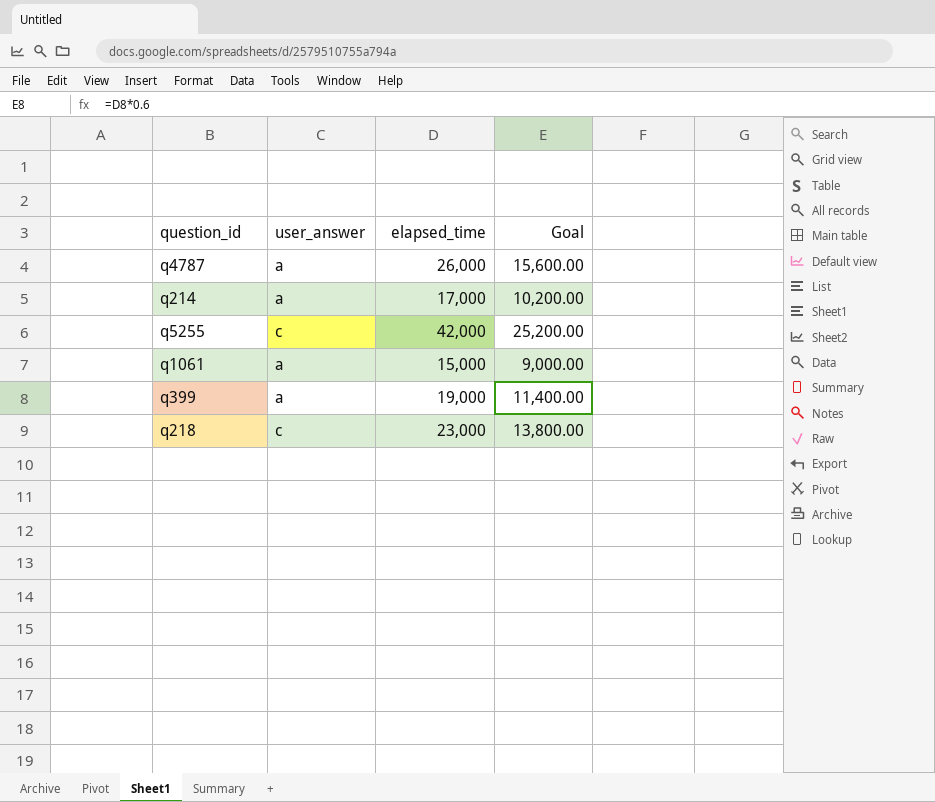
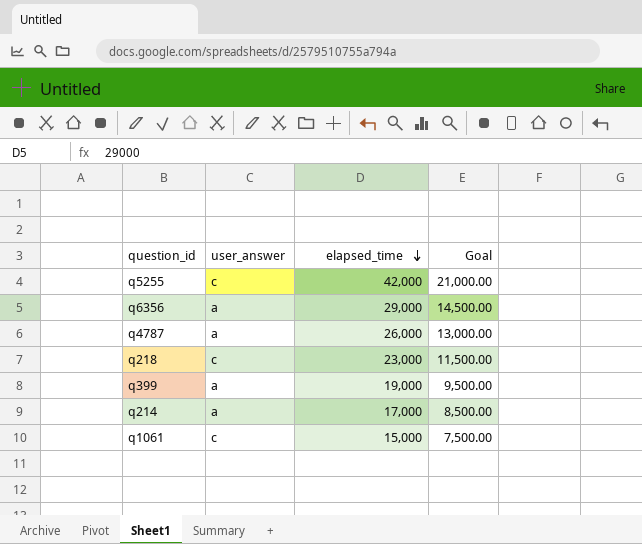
row order: none -> elapsed_time descending
column Goal | formula: [elapsed_time] * 0.6 -> [elapsed_time] * 0.5
row q6356: none -> a | 29,000 | 14,500.00
q1061 | user_answer: a -> c

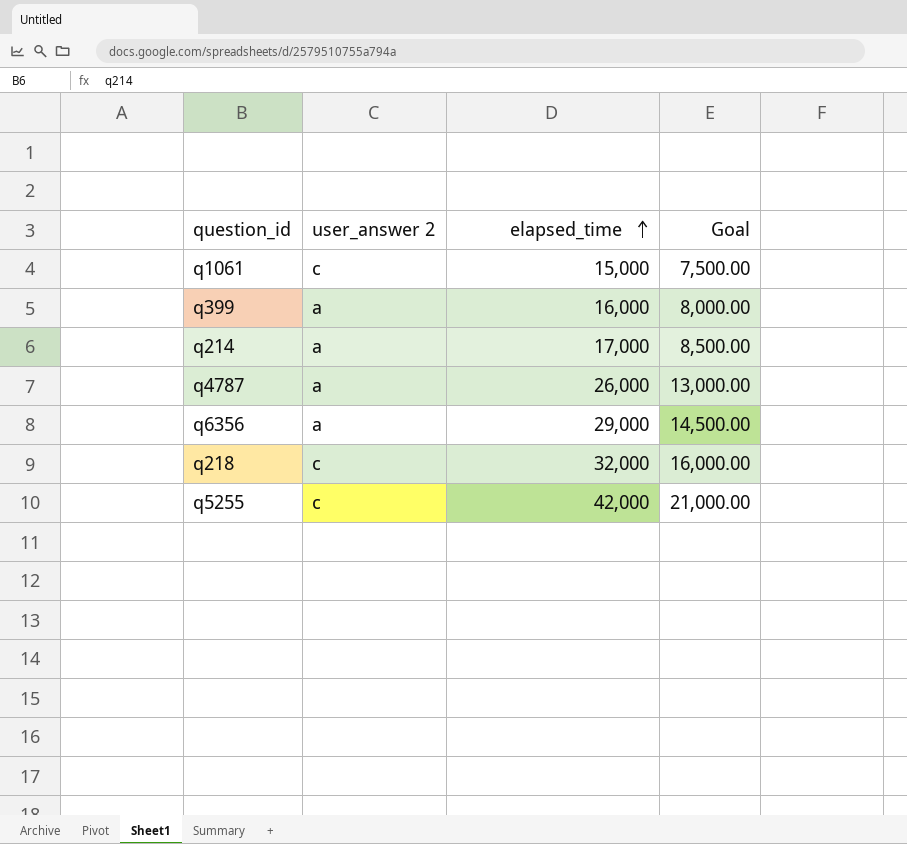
row order: elapsed_time descending -> elapsed_time ascending
column name: user_answer -> user_answer 2
q399 | elapsed_time: 19,000 -> 16,000
q399 | Goal: 9,500.00 -> 8,000.00
q218 | elapsed_time: 23,000 -> 32,000
q218 | Goal: 11,500.00 -> 16,000.00

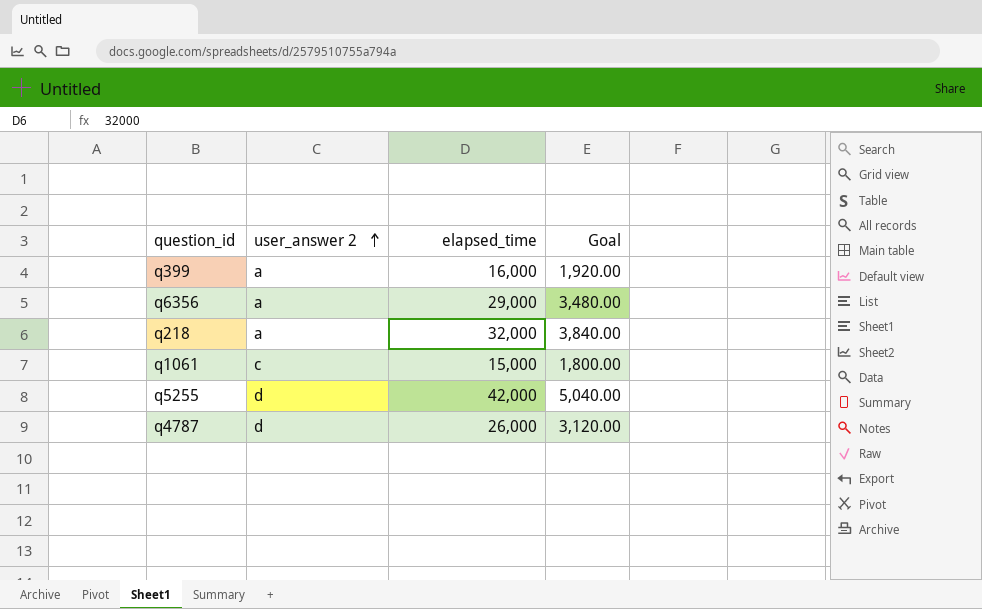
row order: elapsed_time ascending -> user_answer 2 ascending
column Goal | formula: [elapsed_time] * 0.5 -> [elapsed_time] * 0.12
row q214: a | 17,000 | 8,500.00 -> none
q218 | user_answer 2: c -> a
q5255 | user_answer 2: c -> d
q4787 | user_answer 2: a -> d

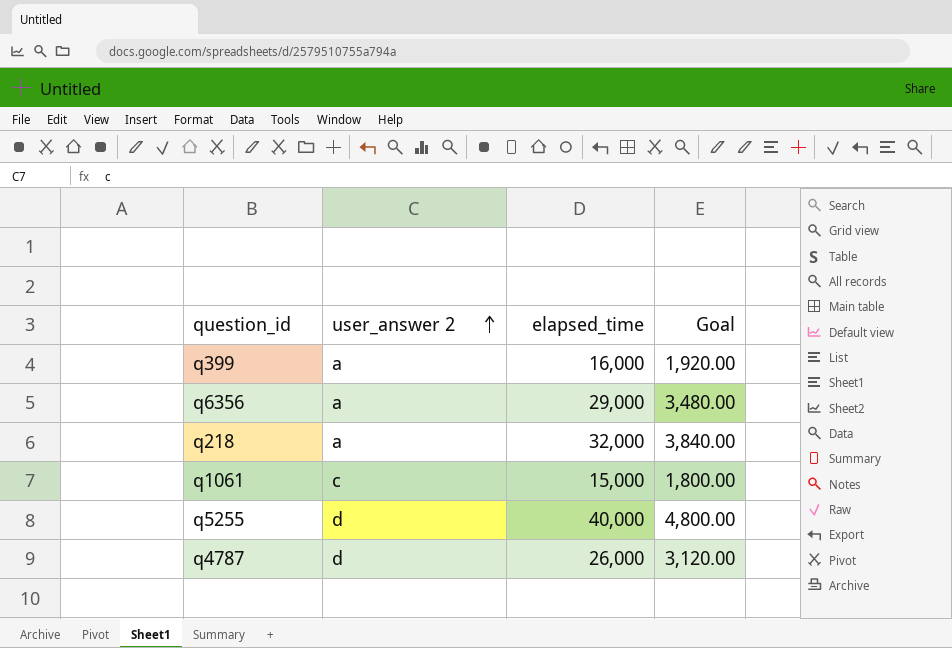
q5255 | elapsed_time: 42,000 -> 40,000
q5255 | Goal: 5,040.00 -> 4,800.00

